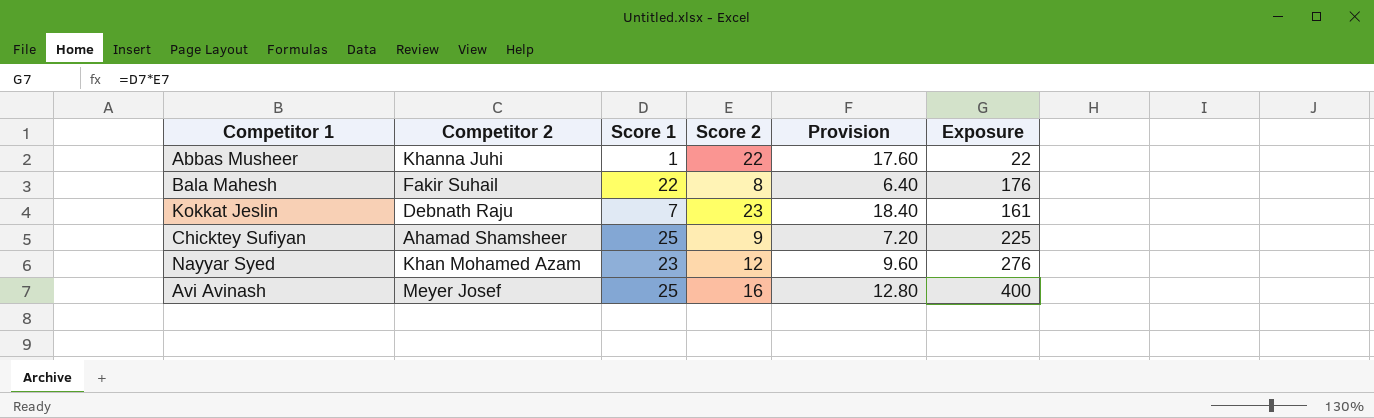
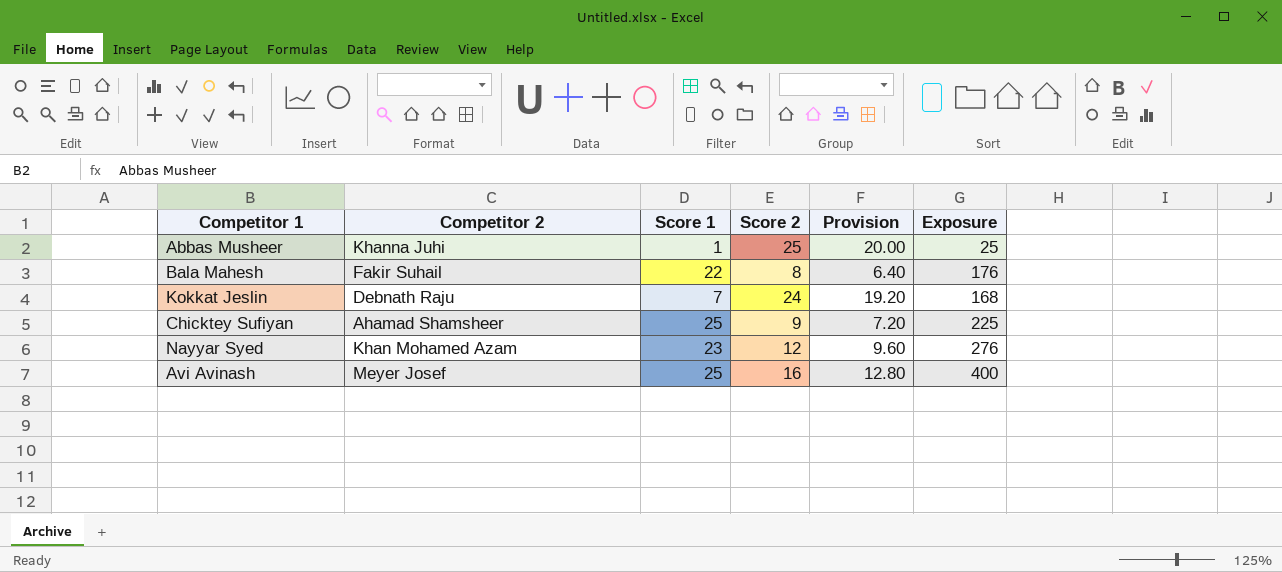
Abbas Musheer | Score 2: 22 -> 25
Abbas Musheer | Provision: 17.60 -> 20.00
Abbas Musheer | Exposure: 22 -> 25
Kokkat Jeslin | Score 2: 23 -> 24
Kokkat Jeslin | Provision: 18.40 -> 19.20
Kokkat Jeslin | Exposure: 161 -> 168

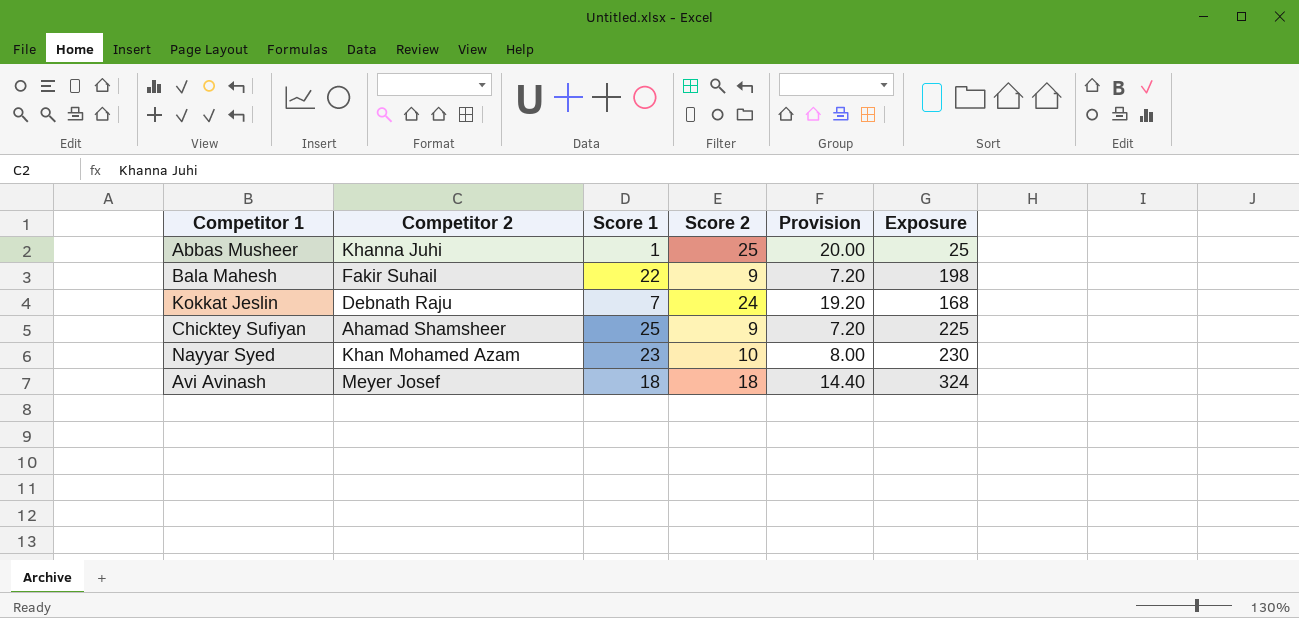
Bala Mahesh | Score 2: 8 -> 9
Bala Mahesh | Provision: 6.40 -> 7.20
Bala Mahesh | Exposure: 176 -> 198
Nayyar Syed | Score 2: 12 -> 10
Nayyar Syed | Provision: 9.60 -> 8.00
Nayyar Syed | Exposure: 276 -> 230
Avi Avinash | Score 1: 25 -> 18
Avi Avinash | Score 2: 16 -> 18
Avi Avinash | Provision: 12.80 -> 14.40
Avi Avinash | Exposure: 400 -> 324

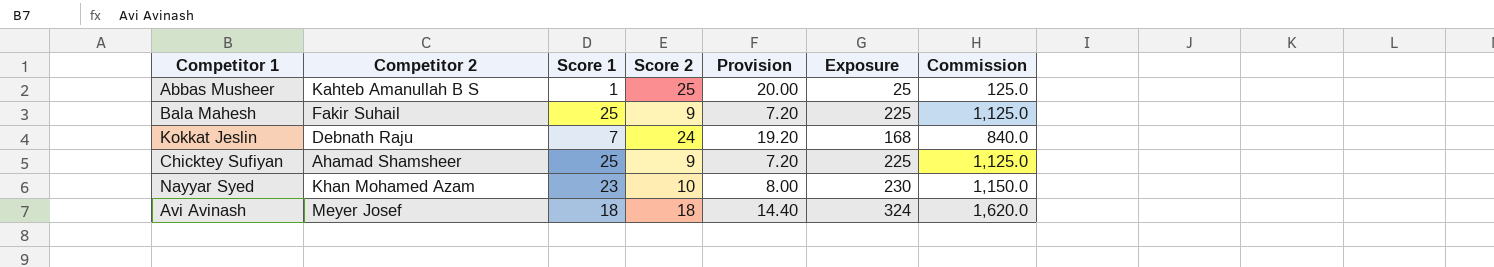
column Commission | formula: none -> [Exposure] * 5
Abbas Musheer | Competitor 2: Khanna Juhi -> Kahteb Amanullah B S
Bala Mahesh | Score 1: 22 -> 25
Bala Mahesh | Exposure: 198 -> 225

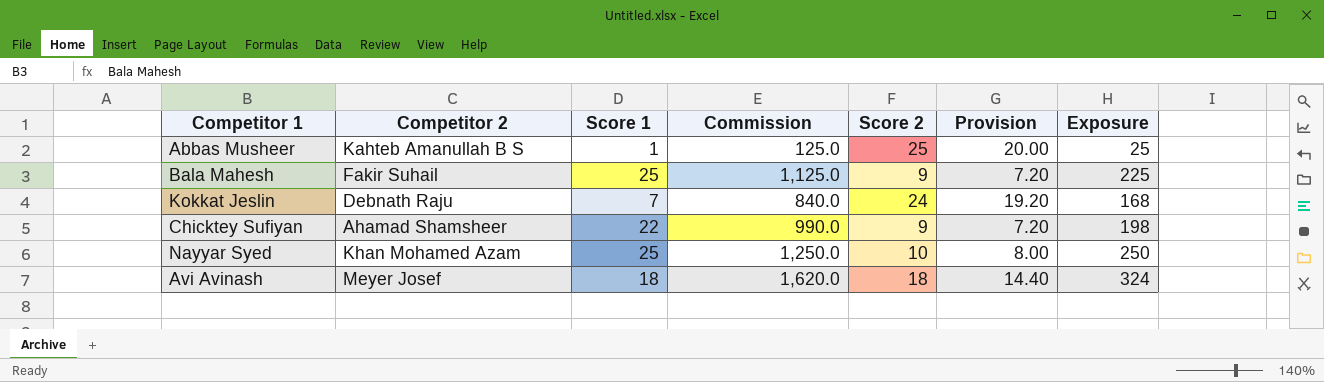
column Commission | position: 7 -> 4
Chicktey Sufiyan | Score 1: 25 -> 22
Chicktey Sufiyan | Commission: 1,125.0 -> 990.0
Chicktey Sufiyan | Exposure: 225 -> 198
Nayyar Syed | Score 1: 23 -> 25
Nayyar Syed | Commission: 1,150.0 -> 1,250.0
Nayyar Syed | Exposure: 230 -> 250

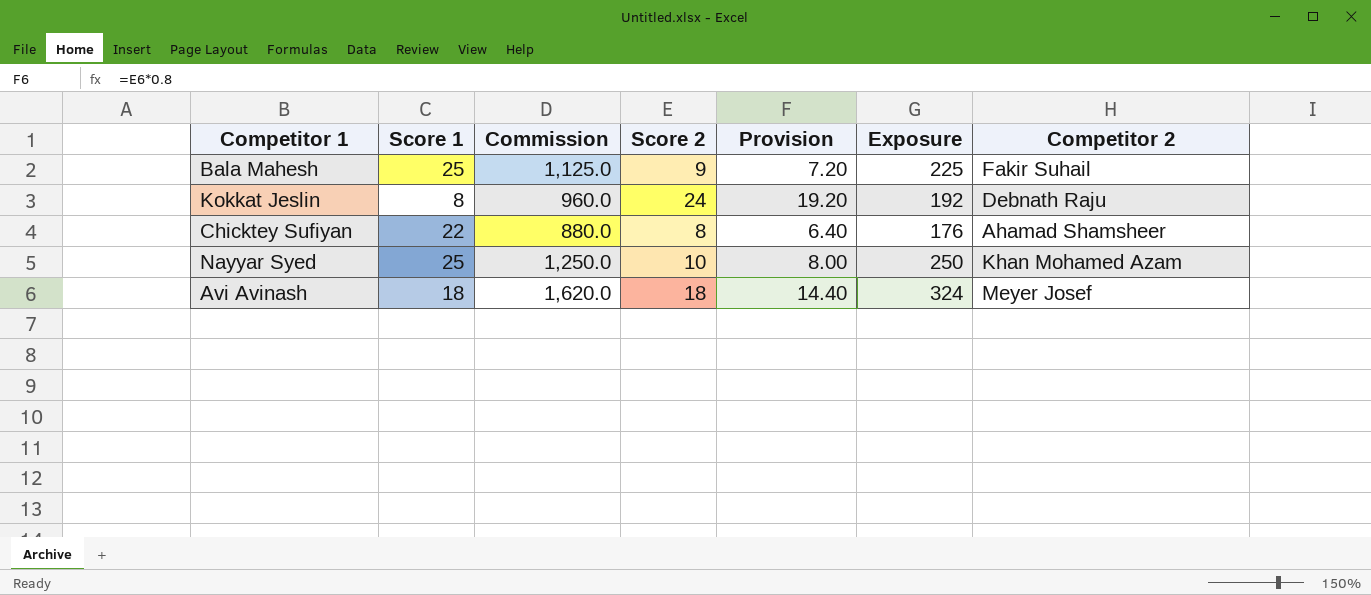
column Competitor 2 | position: 2 -> 7
row Abbas Musheer: Kahteb Amanullah B S | 1 | 125.0 | 25 | 20.00 | 25 -> none
Kokkat Jeslin | Score 1: 7 -> 8
Kokkat Jeslin | Commission: 840.0 -> 960.0
Kokkat Jeslin | Exposure: 168 -> 192
Chicktey Sufiyan | Commission: 990.0 -> 880.0
Chicktey Sufiyan | Score 2: 9 -> 8
Chicktey Sufiyan | Provision: 7.20 -> 6.40
Chicktey Sufiyan | Exposure: 198 -> 176

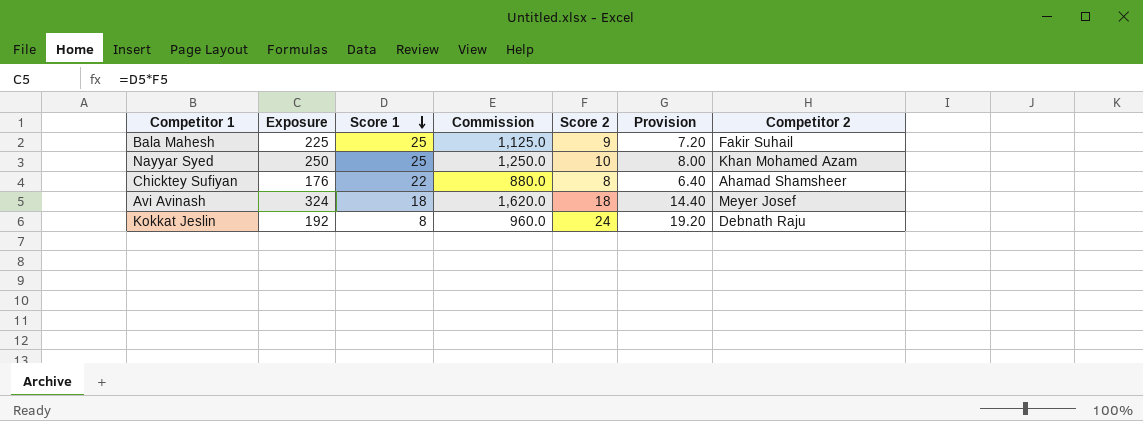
row order: none -> Score 1 descending
column Exposure | position: 6 -> 2

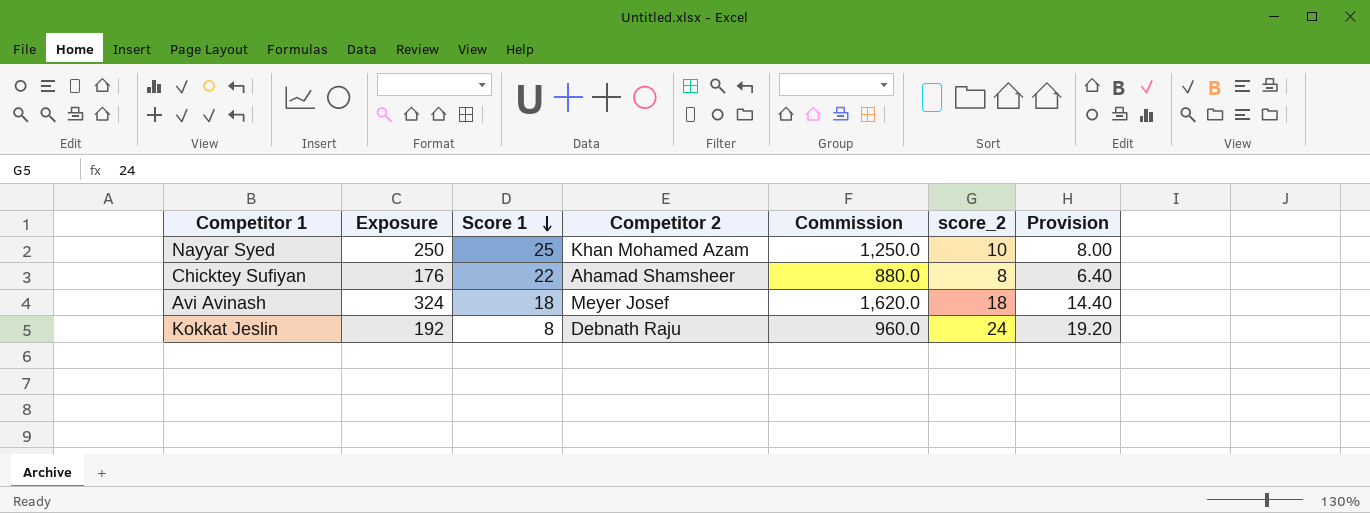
column Competitor 2 | position: 7 -> 4
column name: Score 2 -> score_2
row Bala Mahesh: 225 | 25 | 1,125.0 | 9 | 7.20 | Fakir Suhail -> none

